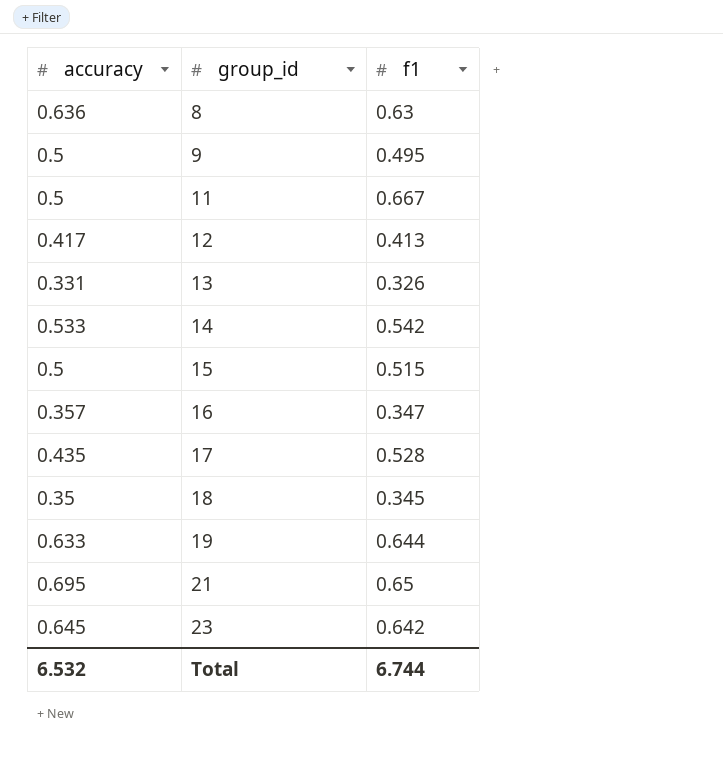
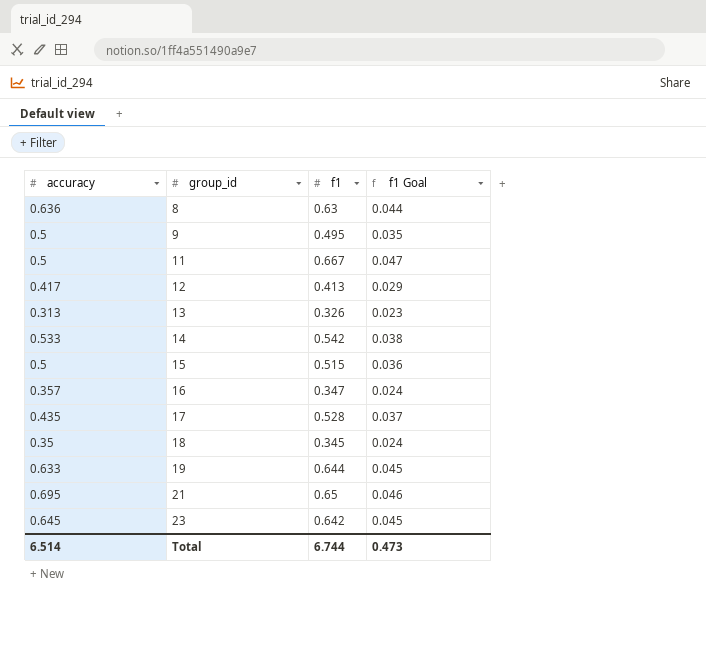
column f1 Goal | formula: none -> [f1] * 0.07
13 | accuracy: 0.331 -> 0.313
Total | accuracy: 6.532 -> 6.514

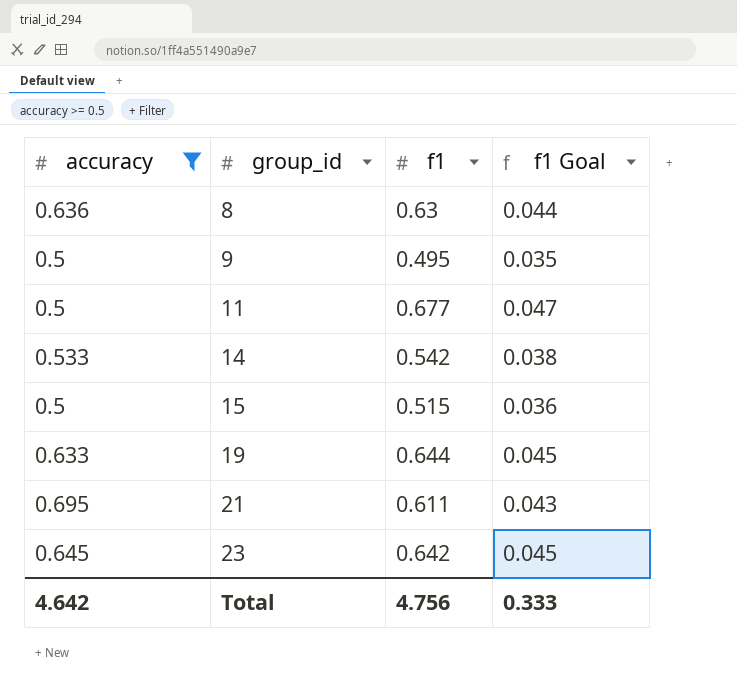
filter: none -> accuracy >= 0.5
11 | f1: 0.667 -> 0.677
21 | f1: 0.65 -> 0.611
21 | f1 Goal: 0.046 -> 0.043
Total | accuracy: 6.514 -> 4.642
Total | f1: 6.744 -> 4.756
Total | f1 Goal: 0.473 -> 0.333

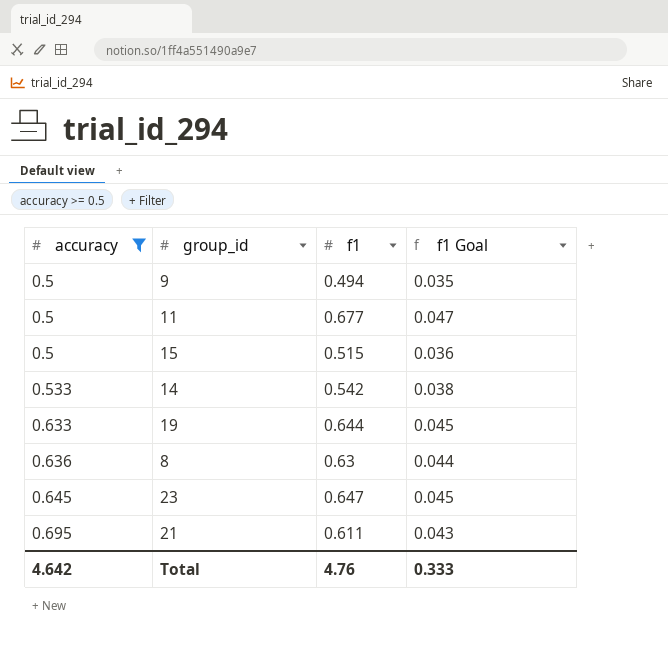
row order: group_id ascending -> accuracy ascending
9 | f1: 0.495 -> 0.494
23 | f1: 0.642 -> 0.647
Total | f1: 4.756 -> 4.76

